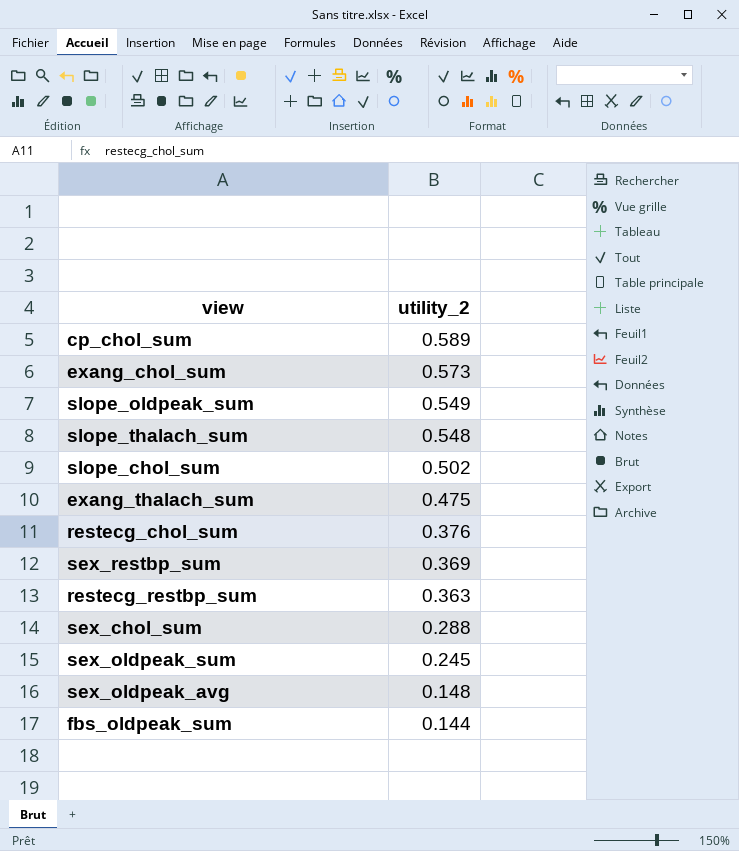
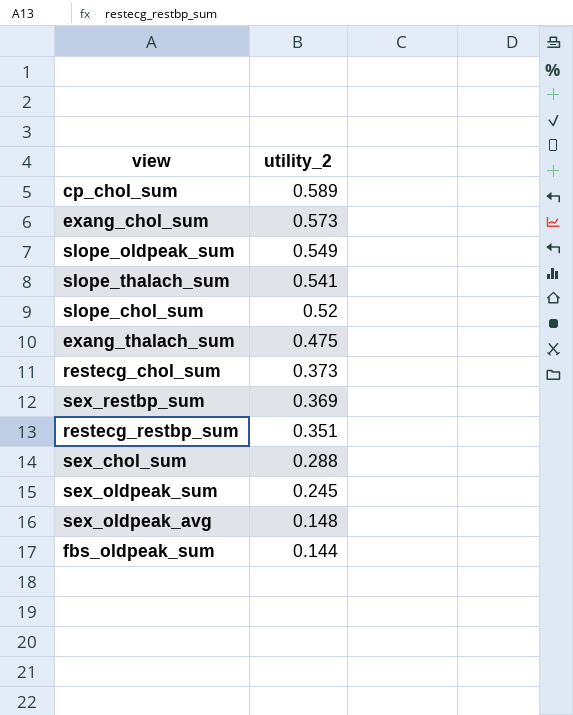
slope_thalach_sum | utility_2: 0.548 -> 0.541
slope_chol_sum | utility_2: 0.502 -> 0.52
restecg_chol_sum | utility_2: 0.376 -> 0.373
restecg_restbp_sum | utility_2: 0.363 -> 0.351

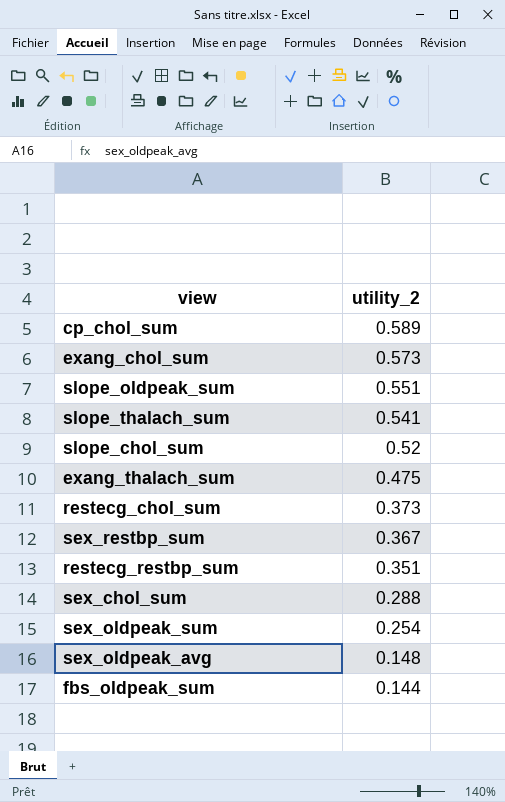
slope_oldpeak_sum | utility_2: 0.549 -> 0.551
sex_restbp_sum | utility_2: 0.369 -> 0.367
sex_oldpeak_sum | utility_2: 0.245 -> 0.254

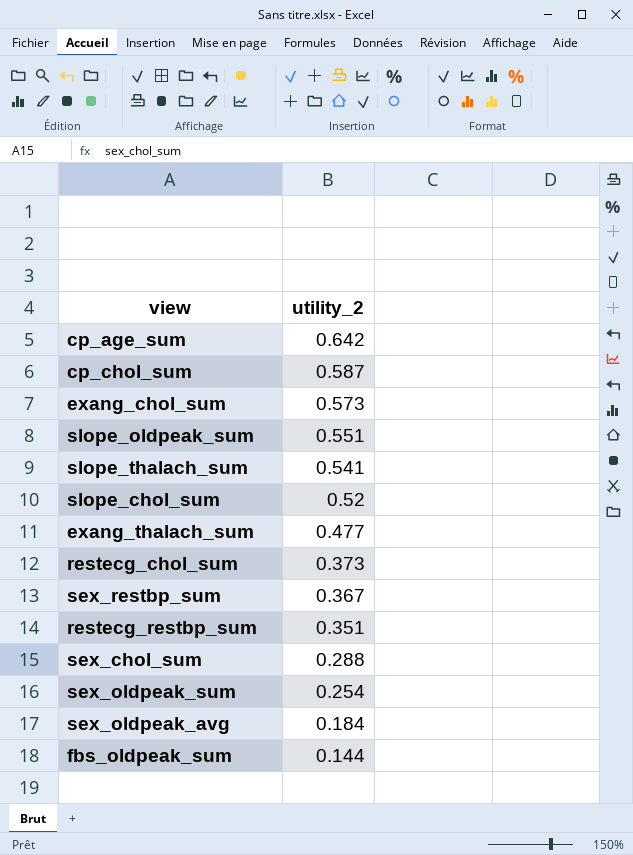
row cp_age_sum: none -> 0.642
cp_chol_sum | utility_2: 0.589 -> 0.587
exang_thalach_sum | utility_2: 0.475 -> 0.477
sex_oldpeak_avg | utility_2: 0.148 -> 0.184

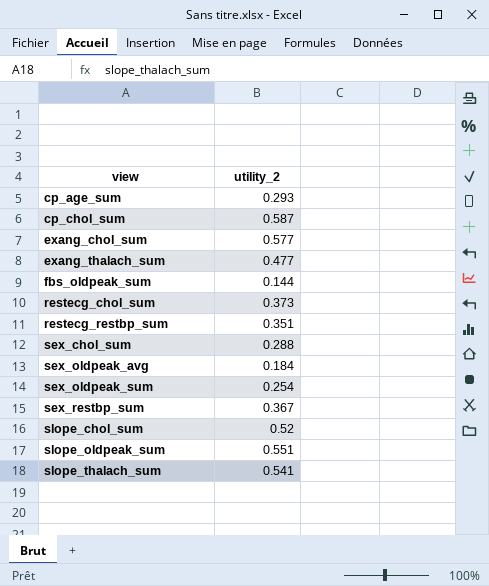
row order: utility_2 descending -> view ascending
cp_age_sum | utility_2: 0.642 -> 0.293
exang_chol_sum | utility_2: 0.573 -> 0.577

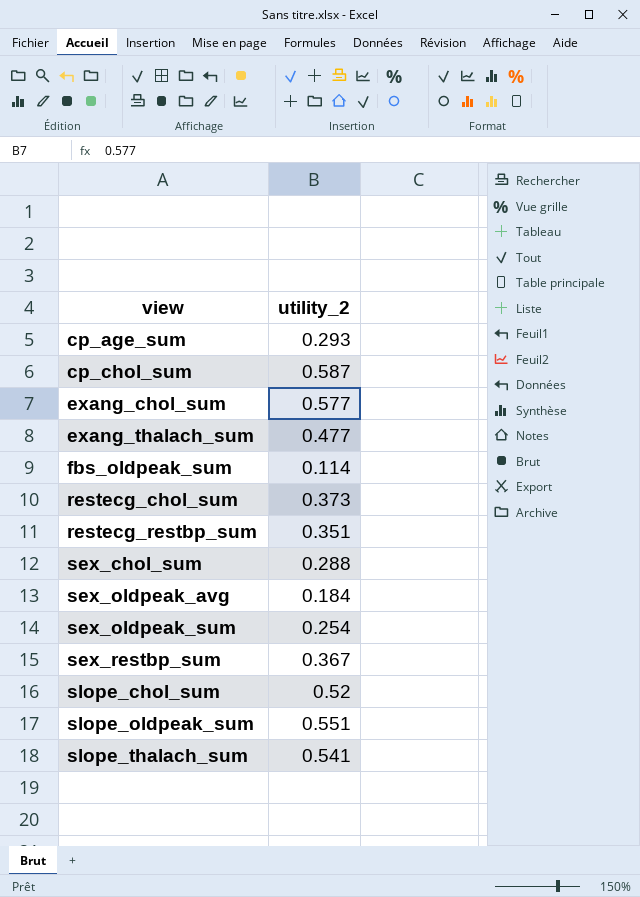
fbs_oldpeak_sum | utility_2: 0.144 -> 0.114

